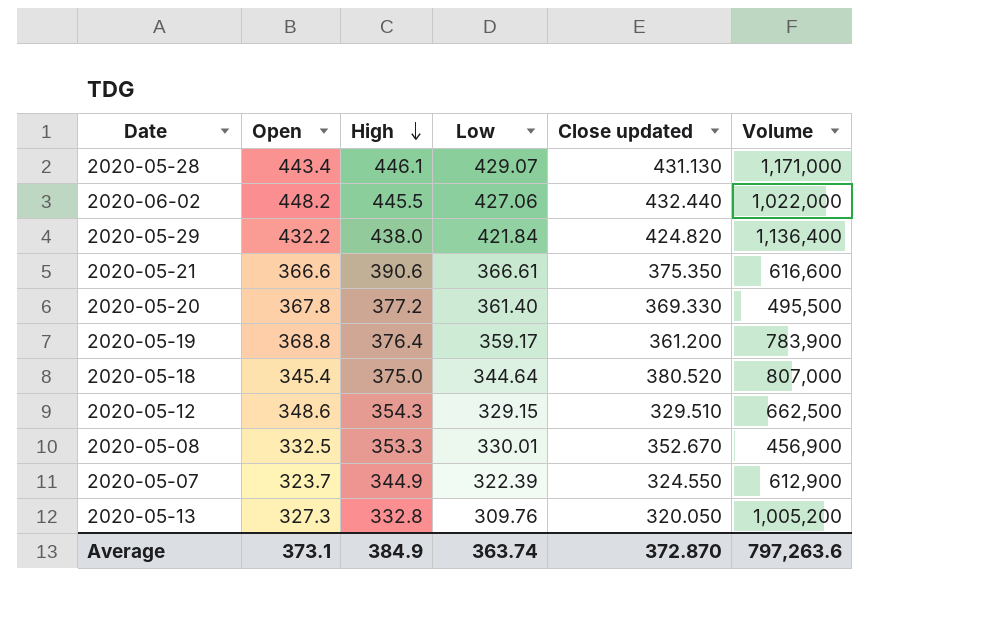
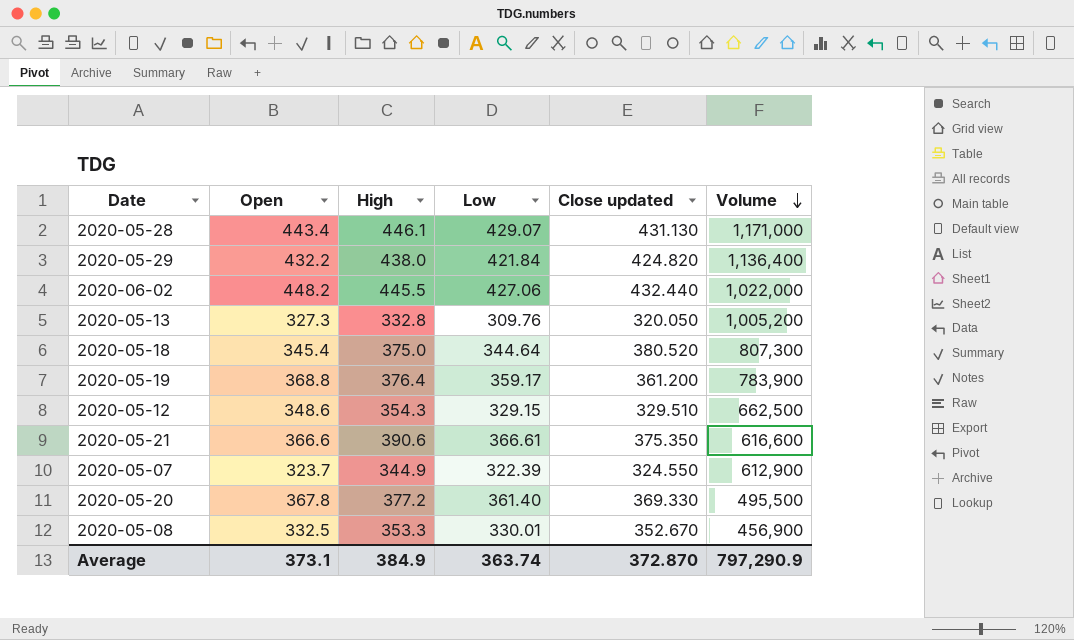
row order: High descending -> Volume descending
2020-05-18 | Volume: 807,000 -> 807,300
Average | Volume: 797,263.6 -> 797,290.9

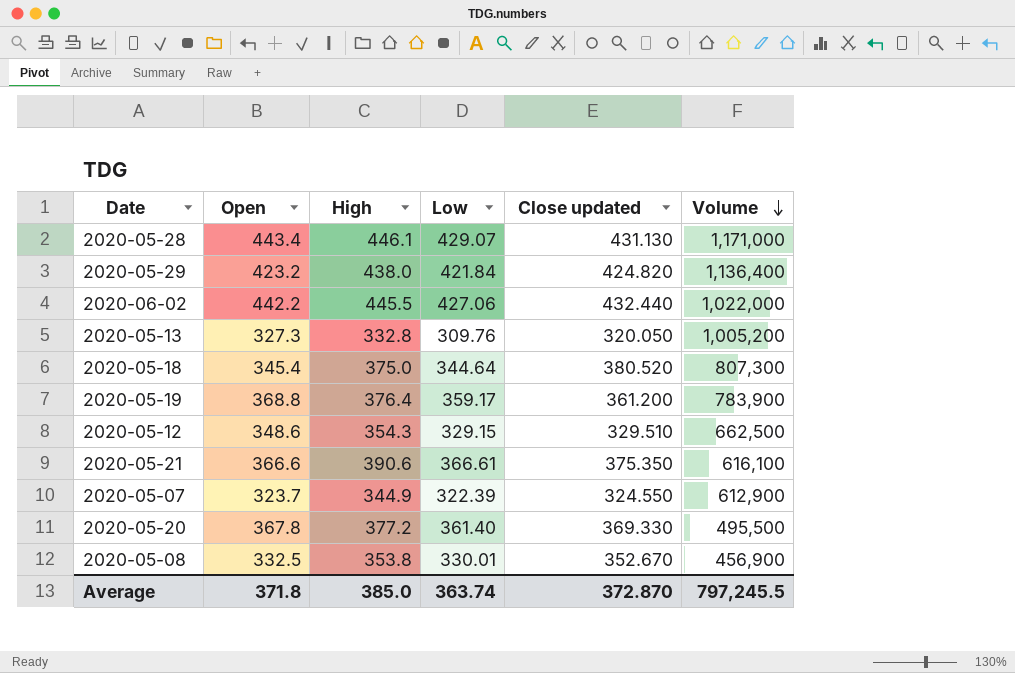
2020-05-29 | Open: 432.2 -> 423.2
2020-06-02 | Open: 448.2 -> 442.2
2020-05-21 | Volume: 616,600 -> 616,100
2020-05-08 | High: 353.3 -> 353.8
Average | Open: 373.1 -> 371.8
Average | High: 384.9 -> 385.0
Average | Volume: 797,290.9 -> 797,245.5

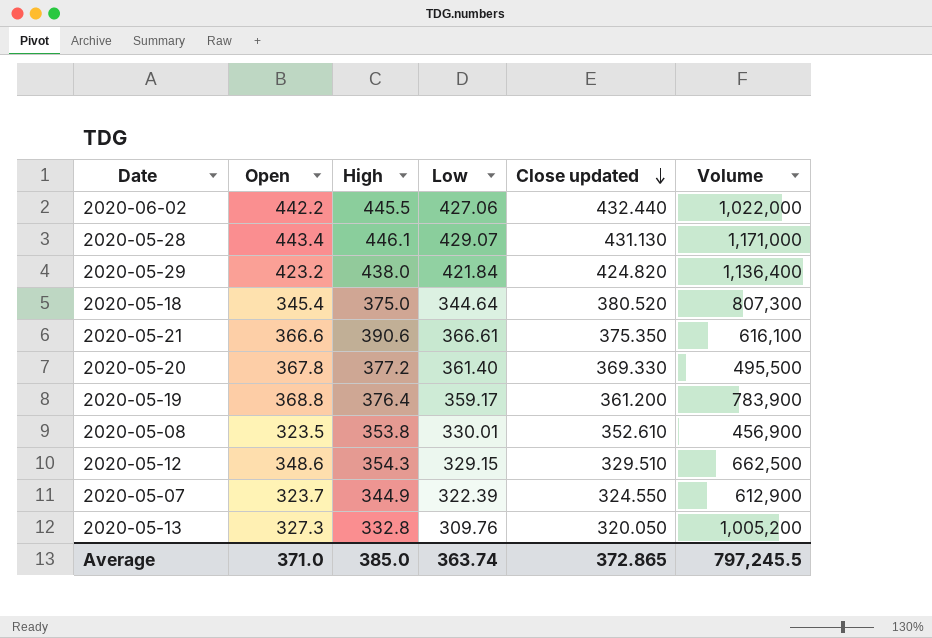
row order: Volume descending -> Close updated descending
2020-05-08 | Open: 332.5 -> 323.5
2020-05-08 | Close updated: 352.670 -> 352.610
Average | Open: 371.8 -> 371.0
Average | Close updated: 372.870 -> 372.865

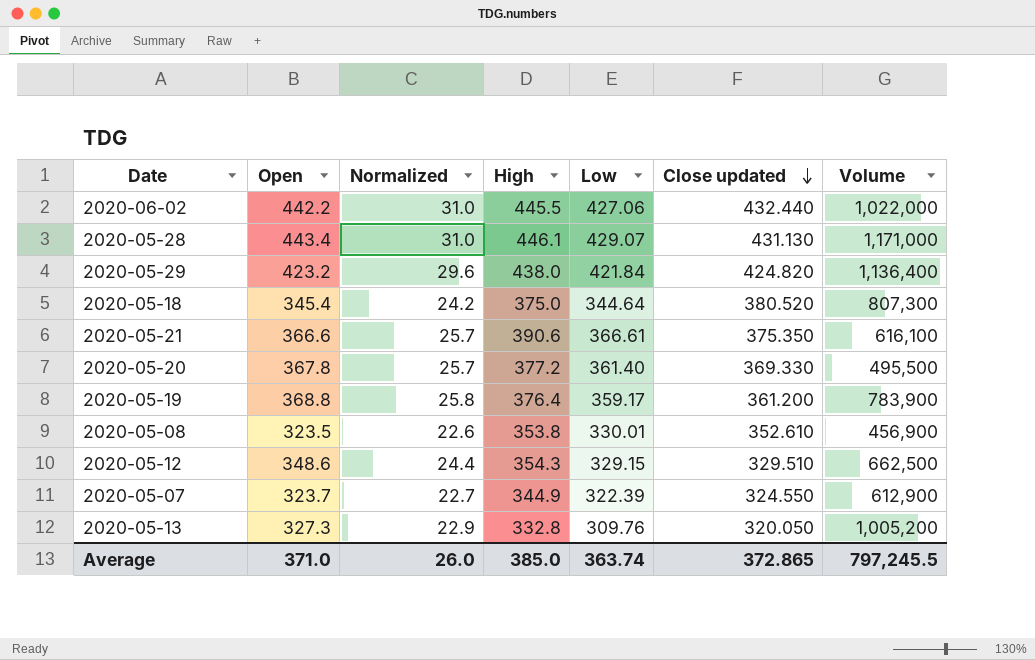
column Normalized | formula: none -> [Open] * 0.07

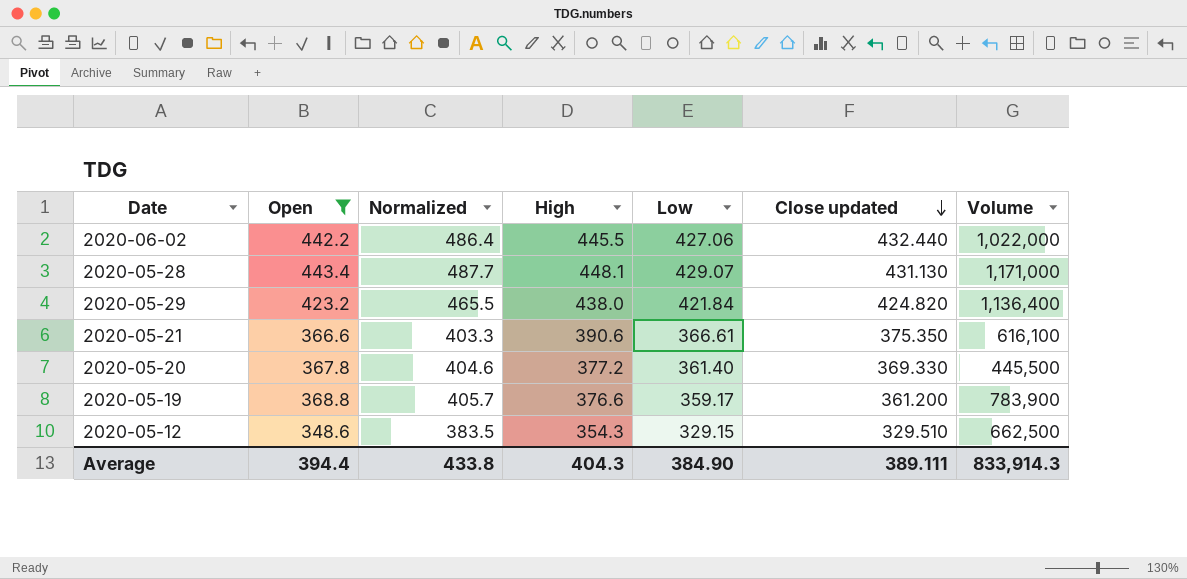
filter: none -> Open >= 348.6
column Normalized | formula: [Open] * 0.07 -> [Open] * 1.1
2020-05-28 | High: 446.1 -> 448.1
2020-05-20 | Volume: 495,500 -> 445,500
2020-05-19 | High: 376.4 -> 376.6
Average | Open: 371.0 -> 394.4
Average | Normalized: 26.0 -> 433.8
Average | High: 385.0 -> 404.3
Average | Low: 363.74 -> 384.90
Average | Close updated: 372.865 -> 389.111
Average | Volume: 797,245.5 -> 833,914.3

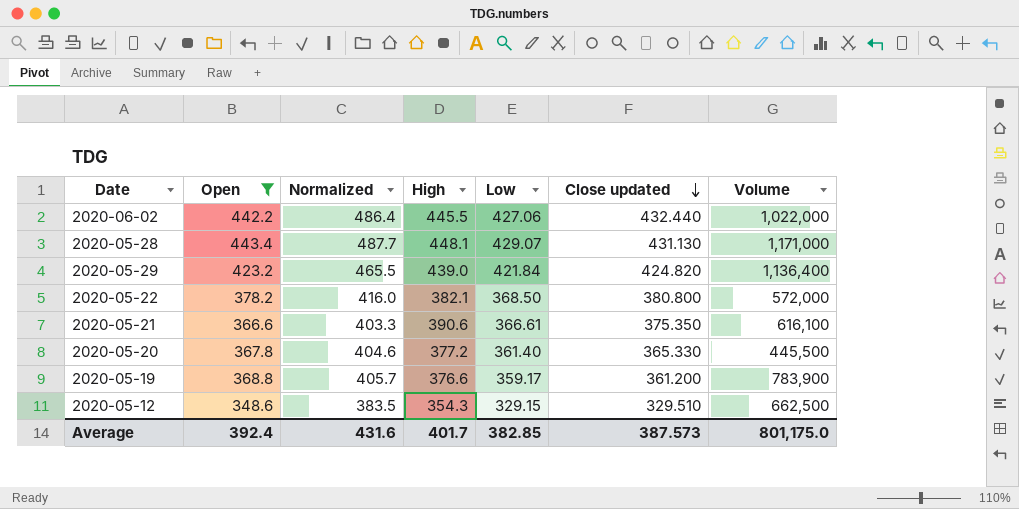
2020-05-29 | High: 438.0 -> 439.0
row 2020-05-22: none -> 378.2 | 416.0 | 382.1 | 368.50 | 380.800 | 572,000
2020-05-20 | Close updated: 369.330 -> 365.330
Average | Open: 394.4 -> 392.4
Average | Normalized: 433.8 -> 431.6
Average | High: 404.3 -> 401.7
Average | Low: 384.90 -> 382.85
Average | Close updated: 389.111 -> 387.573
Average | Volume: 833,914.3 -> 801,175.0

